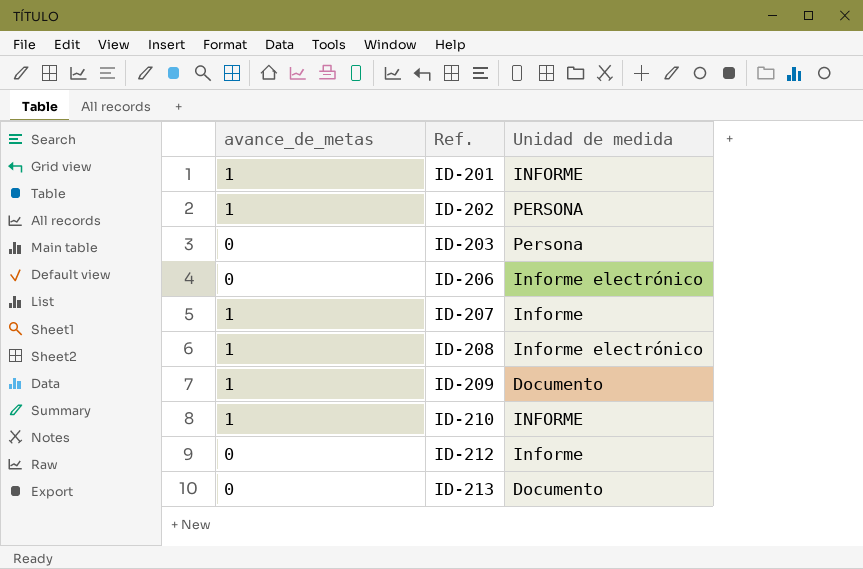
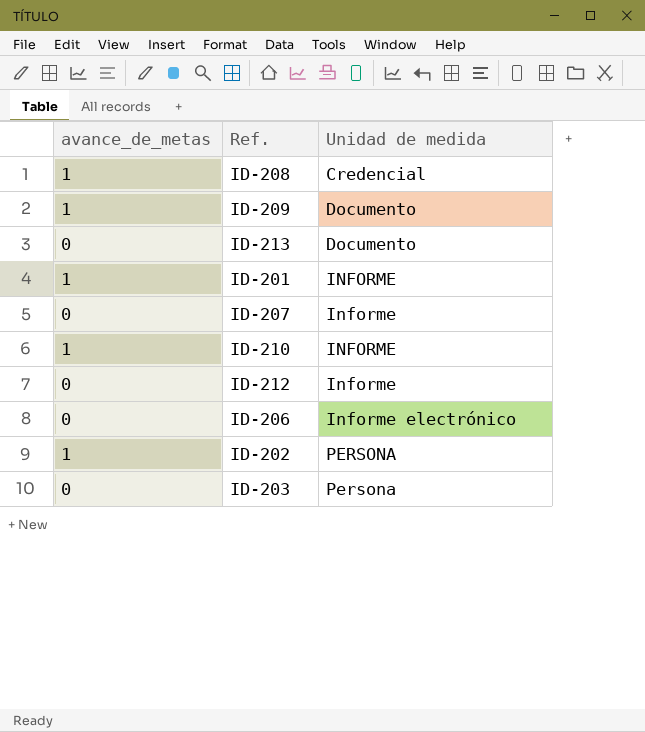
row order: Ref. ascending -> Unidad de medida ascending
ID-208 | Unidad de medida: Informe electrónico -> Credencial
ID-207 | avance_de_metas: 1 -> 0

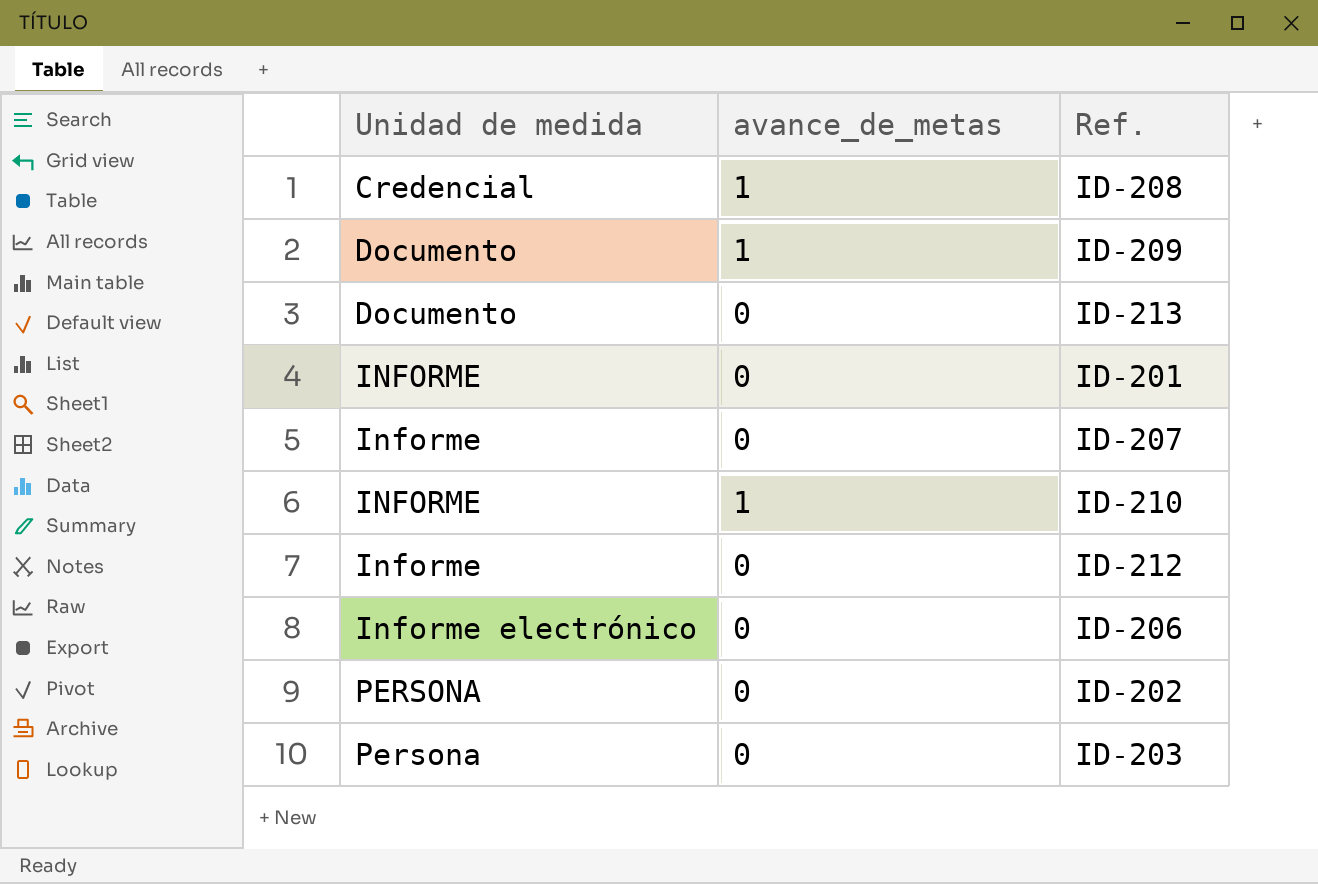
column Unidad de medida | position: 3 -> 1
ID-201 | avance_de_metas: 1 -> 0
ID-202 | avance_de_metas: 1 -> 0

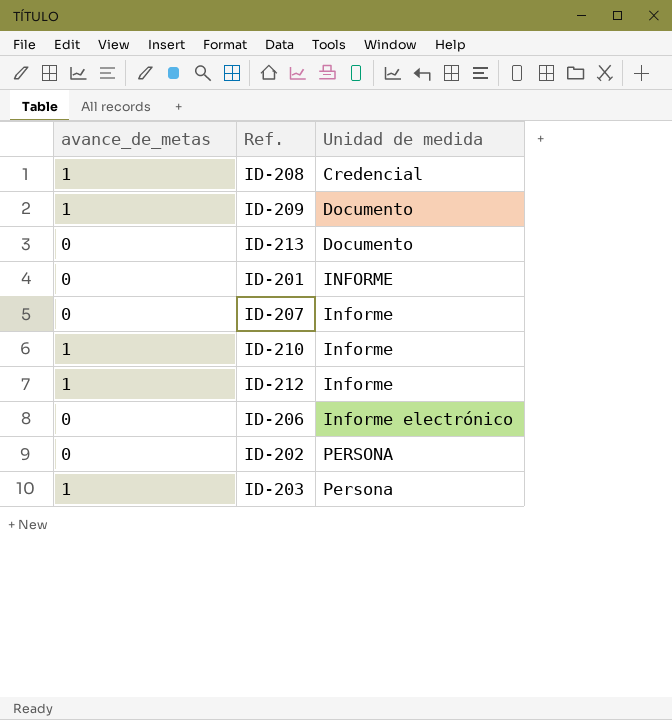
column Unidad de medida | position: 1 -> 3
ID-210 | Unidad de medida: INFORME -> Informe
ID-212 | avance_de_metas: 0 -> 1
ID-203 | avance_de_metas: 0 -> 1

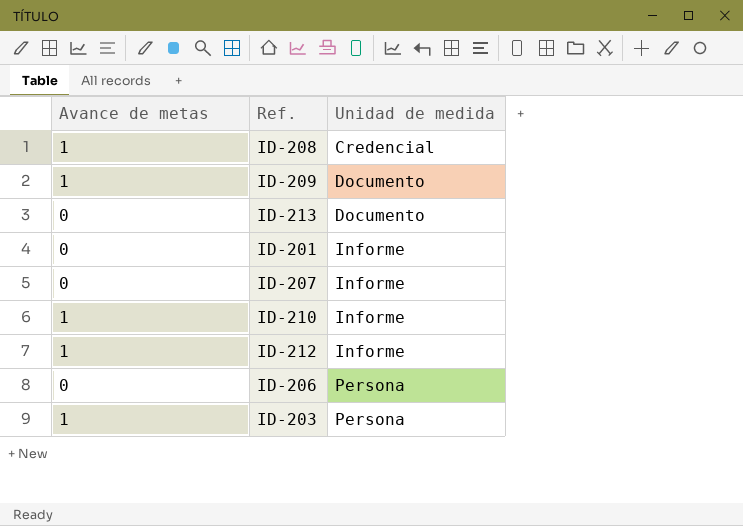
column name: avance_de_metas -> Avance de metas
row ID-202: 0 | PERSONA -> none
ID-201 | Unidad de medida: INFORME -> Informe
ID-206 | Unidad de medida: Informe electrónico -> Persona

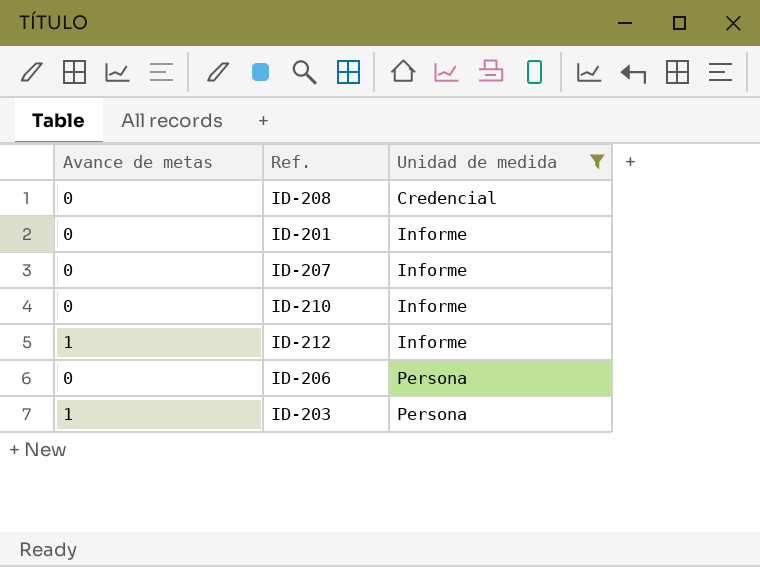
filter: none -> Unidad de medida != Documento
ID-208 | Avance de metas: 1 -> 0
ID-210 | Avance de metas: 1 -> 0

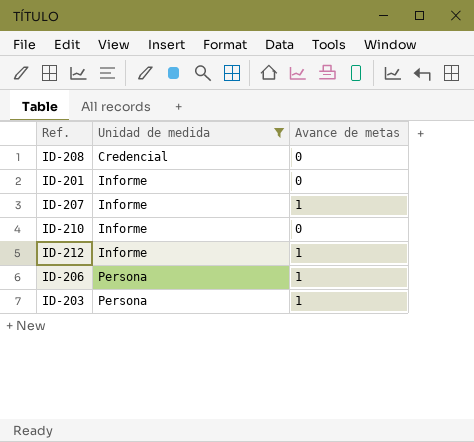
column Avance de metas | position: 1 -> 3
ID-207 | Avance de metas: 0 -> 1
ID-206 | Avance de metas: 0 -> 1

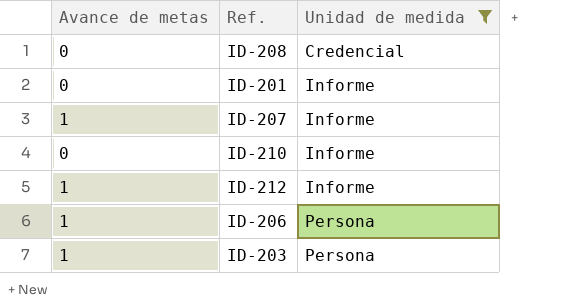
column Avance de metas | position: 3 -> 1

